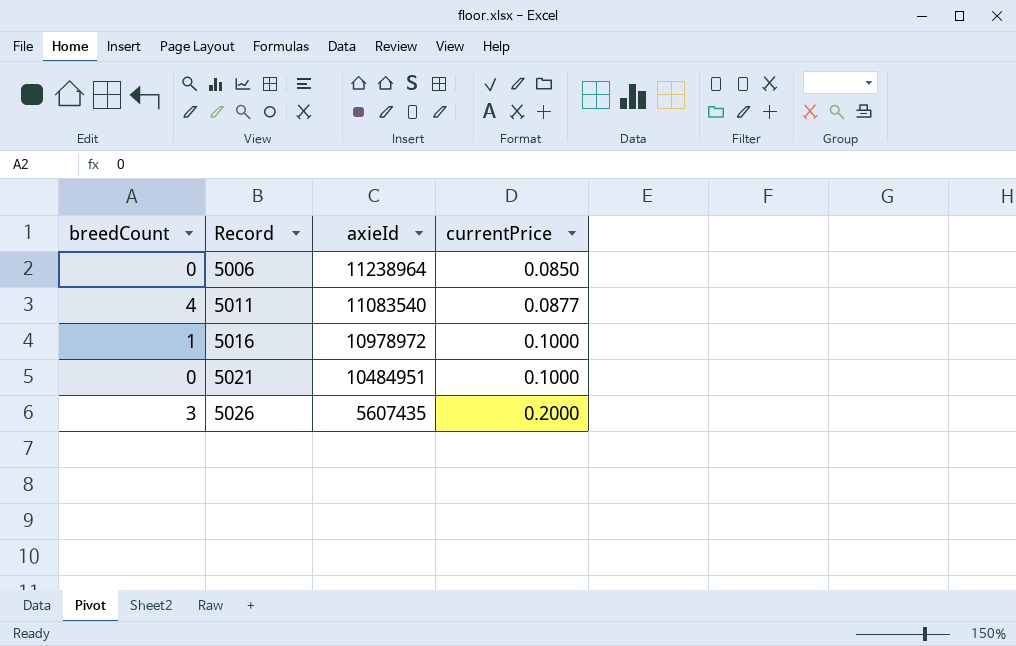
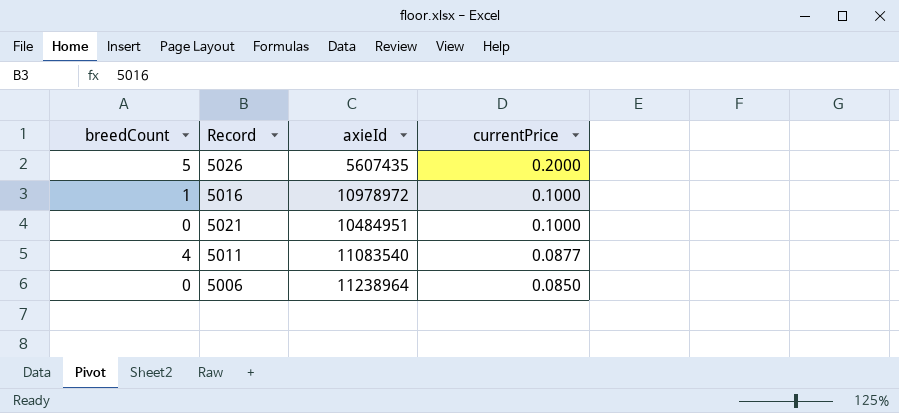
row order: Record ascending -> currentPrice descending
5026 | breedCount: 3 -> 5

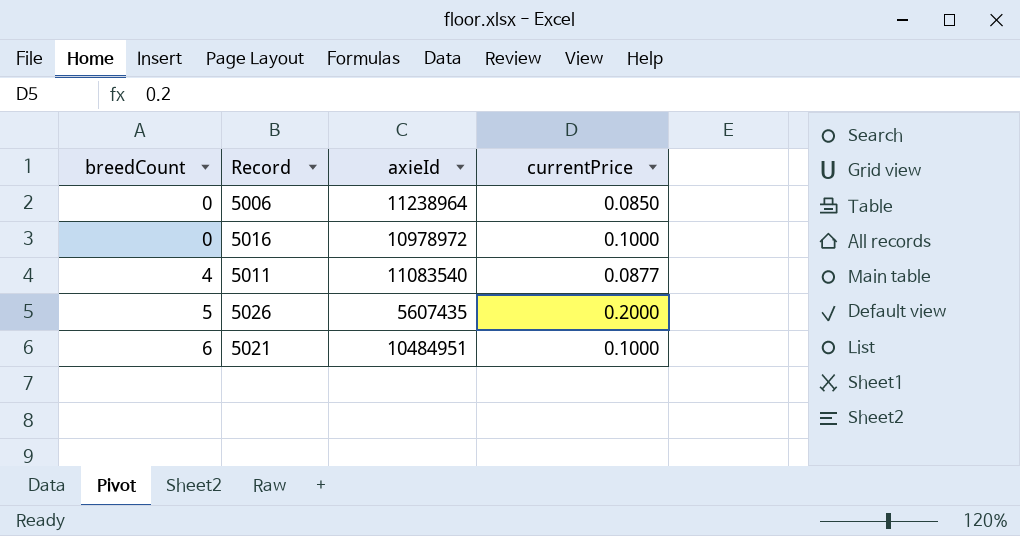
row order: currentPrice descending -> breedCount ascending
5016 | breedCount: 1 -> 0
5021 | breedCount: 0 -> 6

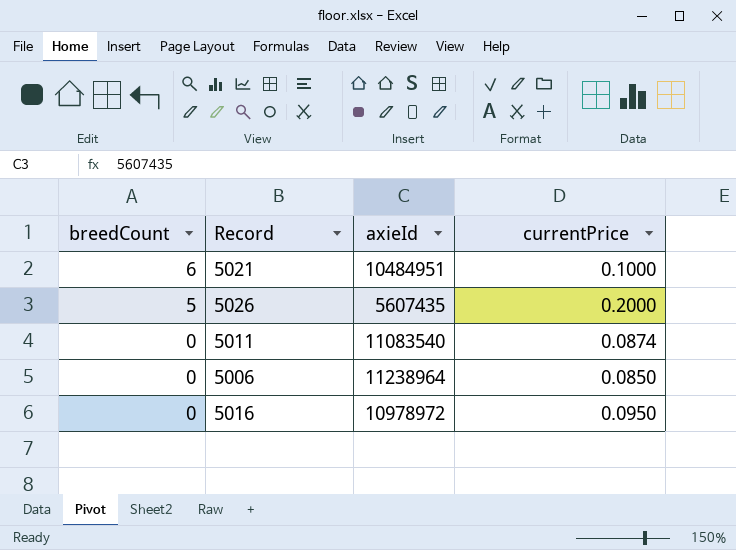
row order: breedCount ascending -> breedCount descending
5011 | breedCount: 4 -> 0
5011 | currentPrice: 0.0877 -> 0.0874
5016 | currentPrice: 0.1000 -> 0.0950

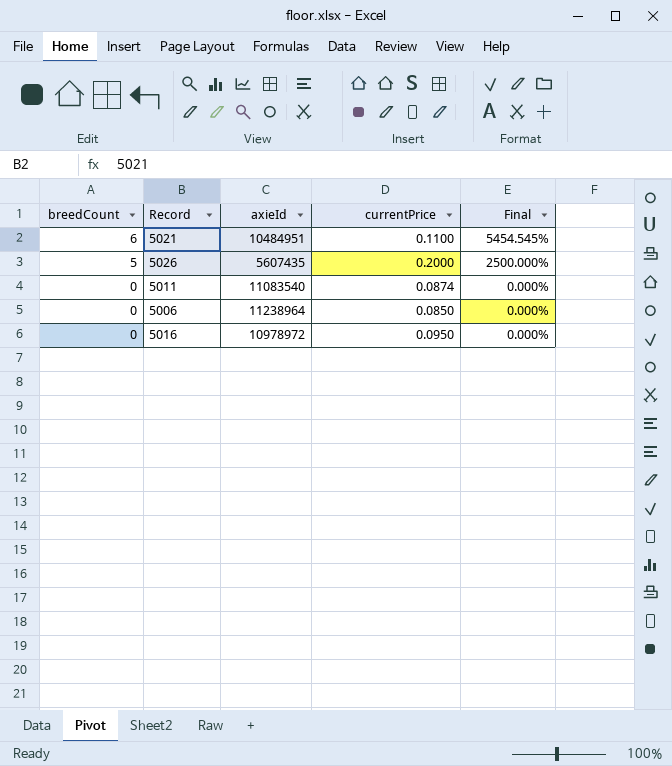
column Final | formula: none -> [breedCount] / [currentPrice]
5021 | currentPrice: 0.1000 -> 0.1100

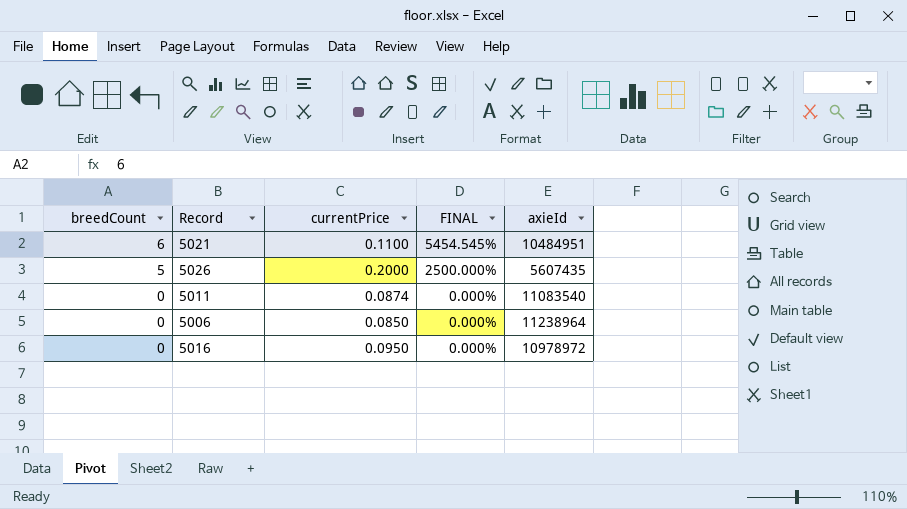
column name: Final -> FINAL
column axieId | position: 3 -> 5

